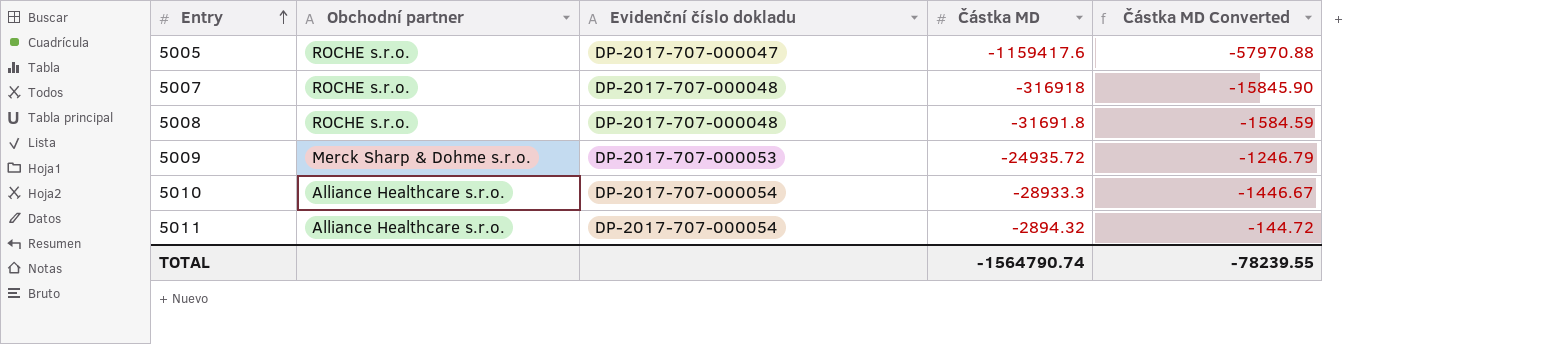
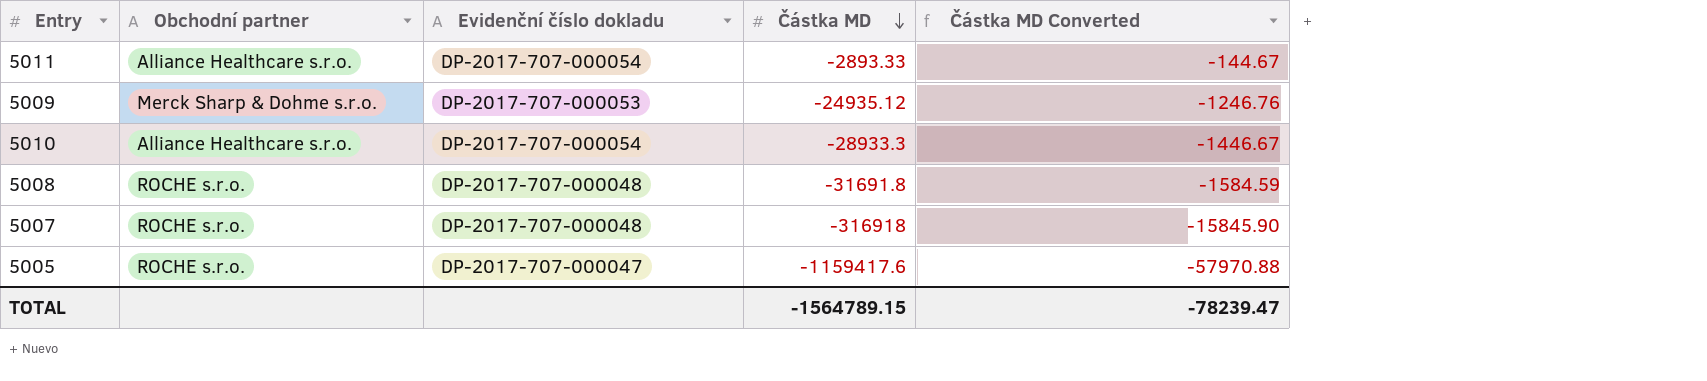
row order: Entry ascending -> Částka MD descending
5011 | Částka MD: -2894.32 -> -2893.33
5011 | Částka MD Converted: -144.72 -> -144.67
5009 | Částka MD: -24935.72 -> -24935.12
5009 | Částka MD Converted: -1246.79 -> -1246.76
TOTAL | Částka MD: -1564790.74 -> -1564789.15
TOTAL | Částka MD Converted: -78239.55 -> -78239.47

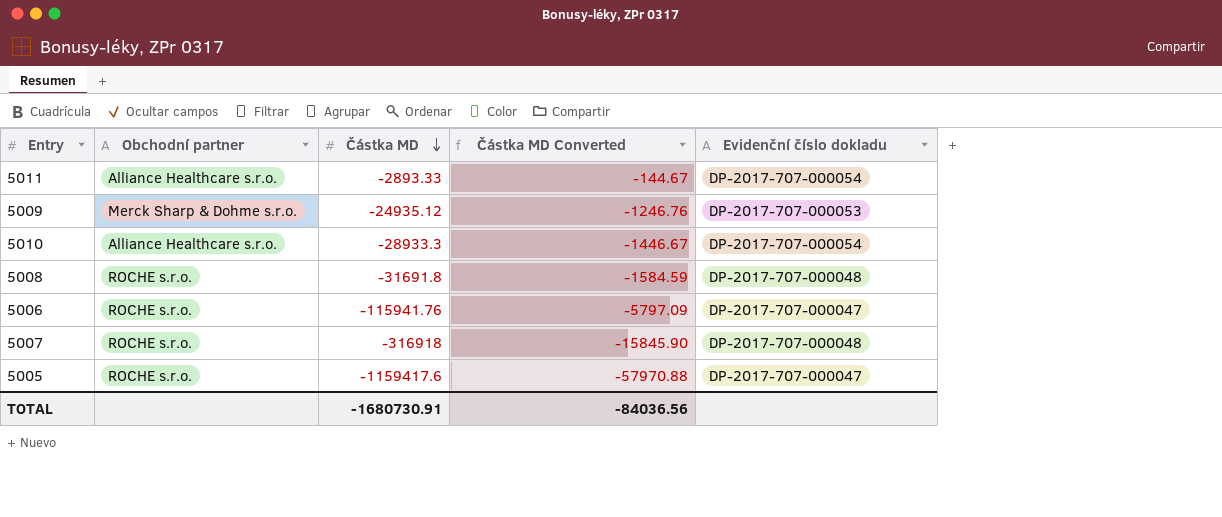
column Evidenční číslo dokladu | position: 3 -> 5
row 5006: none -> ROCHE s.r.o. | -115941.76 | -5797.09 | DP-2017-707-000047
TOTAL | Částka MD: -1564789.15 -> -1680730.91
TOTAL | Částka MD Converted: -78239.47 -> -84036.56

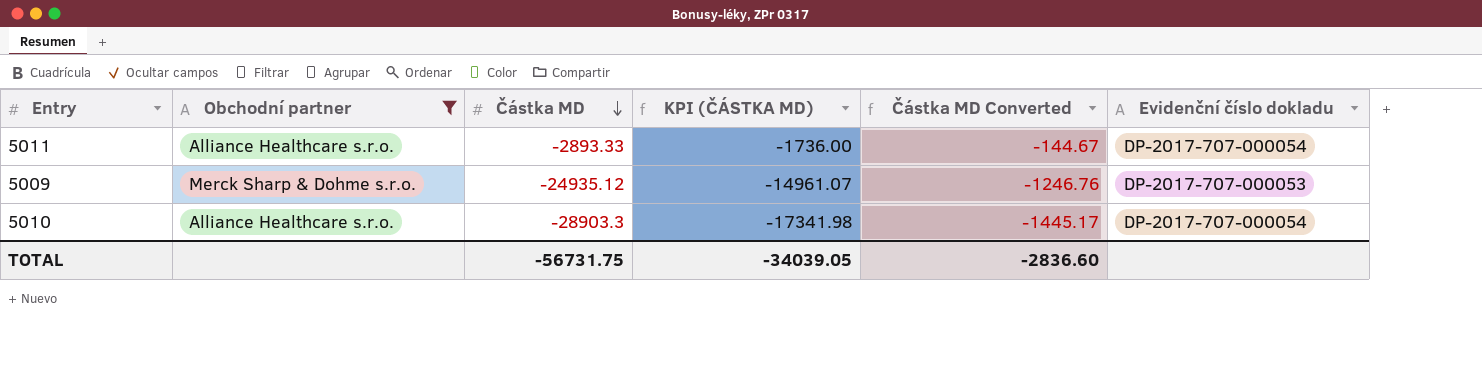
filter: none -> Obchodní partner != ROCHE s.r.o.
column KPI (ČÁSTKA MD) | formula: none -> [Částka MD] * 0.6
5010 | Částka MD: -28933.3 -> -28903.3
5010 | Částka MD Converted: -1446.67 -> -1445.17
TOTAL | Částka MD: -1680730.91 -> -56731.75
TOTAL | Částka MD Converted: -84036.56 -> -2836.60

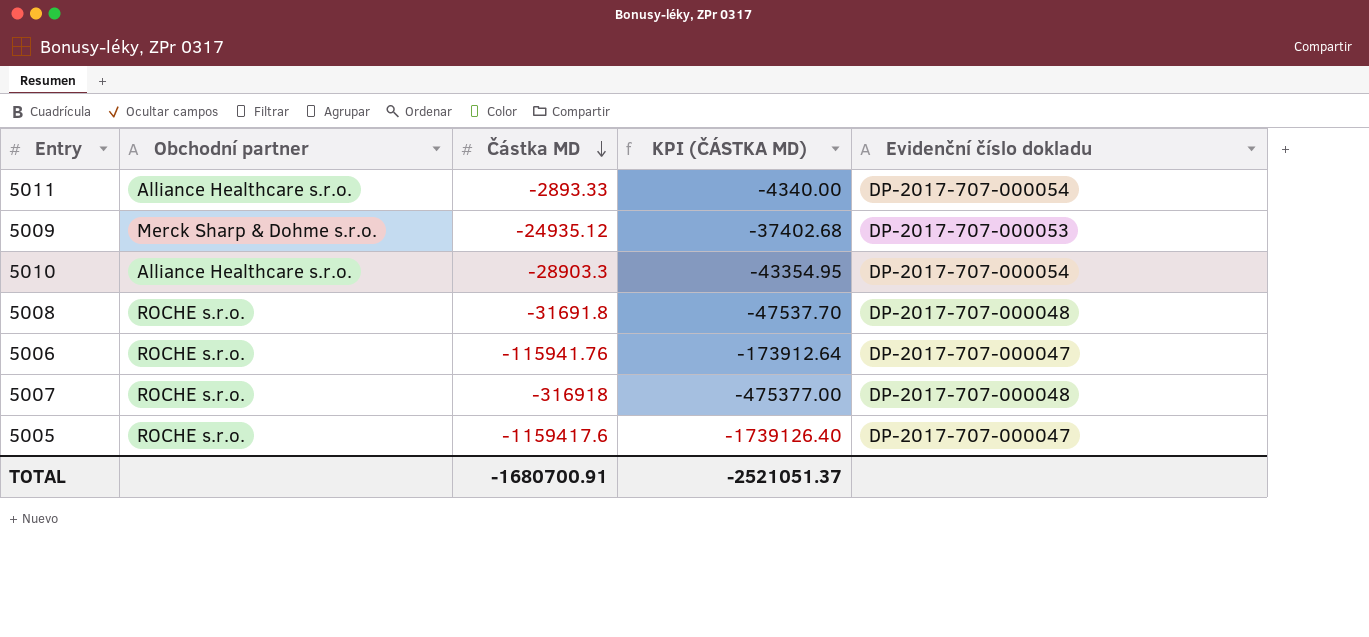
filter: Obchodní partner != ROCHE s.r.o. -> none
column Částka MD Converted | formula: [Částka MD] * 0.05 -> none
column KPI (ČÁSTKA MD) | formula: [Částka MD] * 0.6 -> [Částka MD] * 1.5
TOTAL | Částka MD: -56731.75 -> -1680700.91
TOTAL | KPI (ČÁSTKA MD): -34039.05 -> -2521051.37

